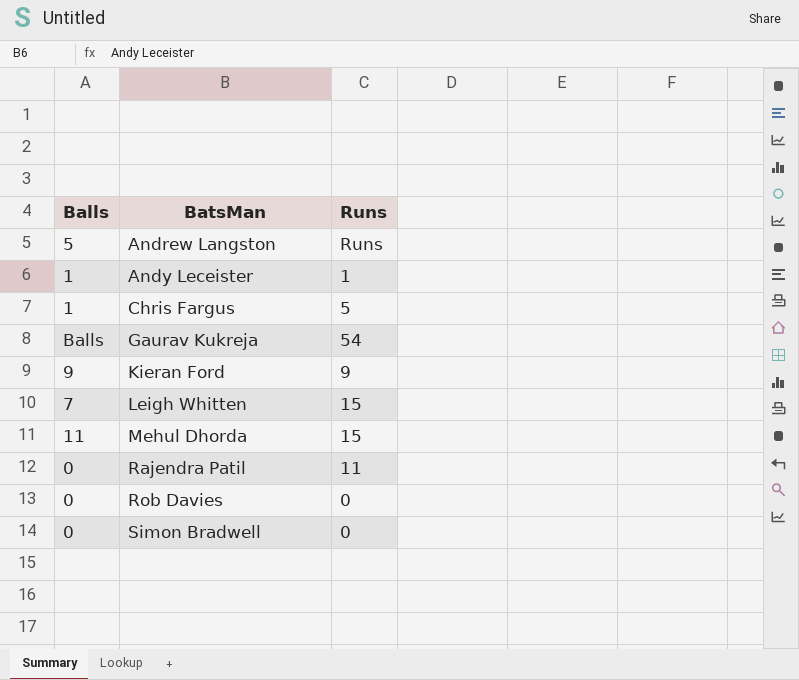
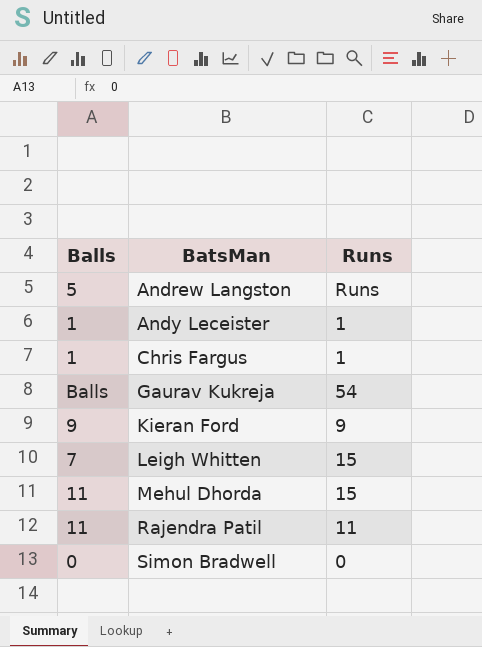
row Rob Davies: 0 | 0 -> none
Chris Fargus | Runs: 5 -> 1
Rajendra Patil | Balls: 0 -> 11

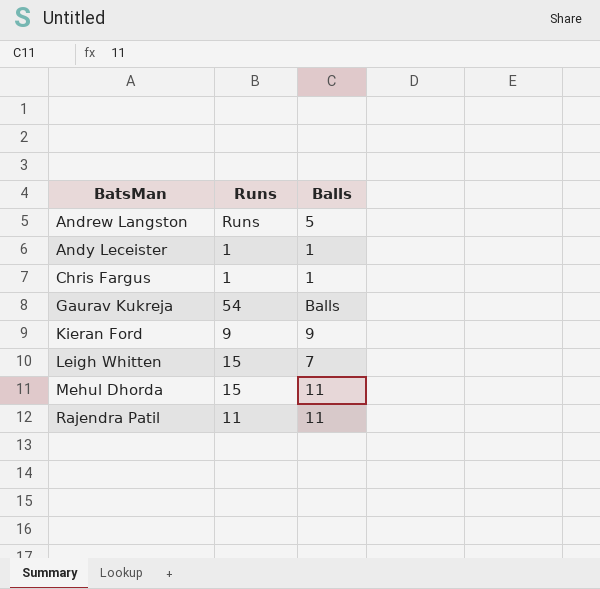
column Balls | position: 1 -> 3
row Simon Bradwell: 0 | 0 -> none

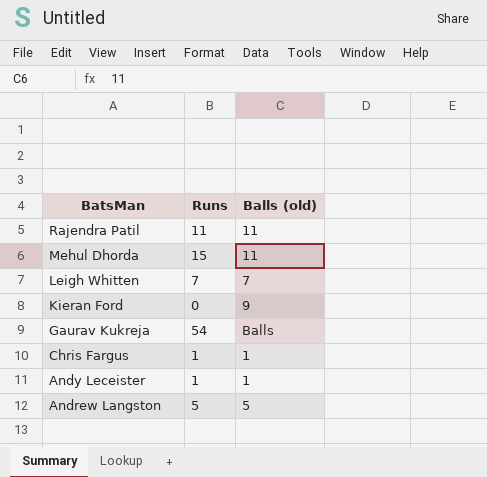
row order: BatsMan ascending -> BatsMan descending
column name: Balls -> Balls (old)
Leigh Whitten | Runs: 15 -> 7
Kieran Ford | Runs: 9 -> 0
Andrew Langston | Runs: Runs -> 5

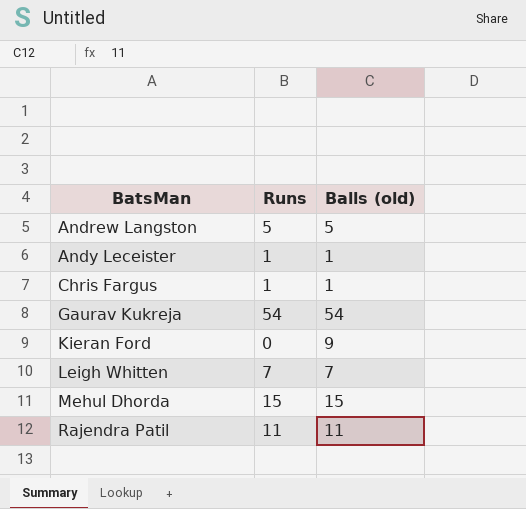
row order: BatsMan descending -> BatsMan ascending
Gaurav Kukreja | Balls (old): Balls -> 54
Mehul Dhorda | Balls (old): 11 -> 15

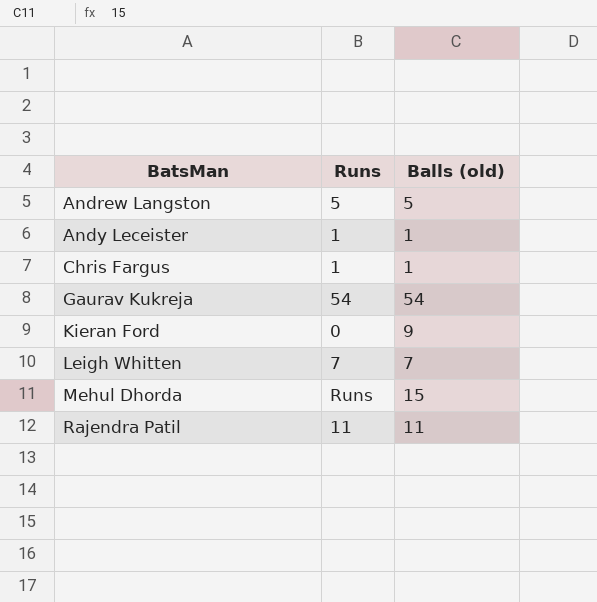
Mehul Dhorda | Runs: 15 -> Runs

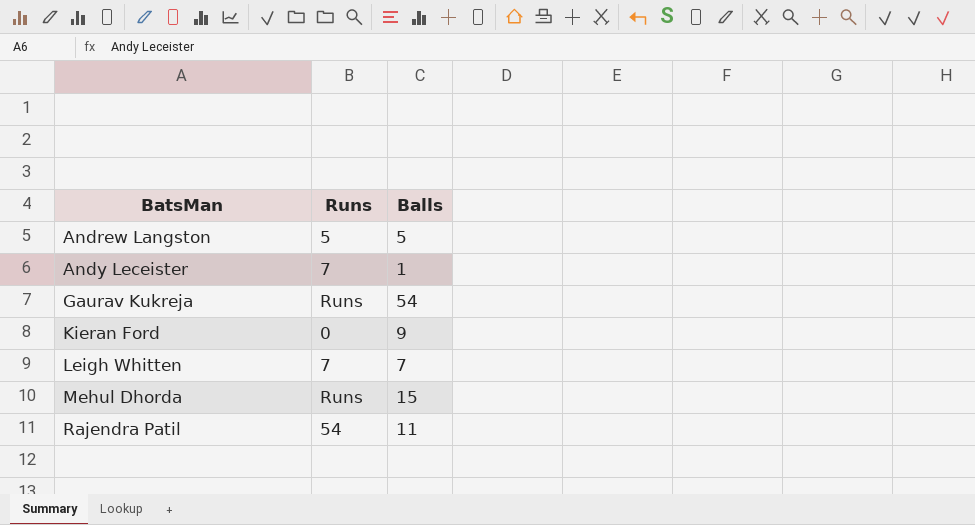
column name: Balls (old) -> Balls
row Chris Fargus: 1 | 1 -> none
Andy Leceister | Runs: 1 -> 7
Gaurav Kukreja | Runs: 54 -> Runs
Rajendra Patil | Runs: 11 -> 54

